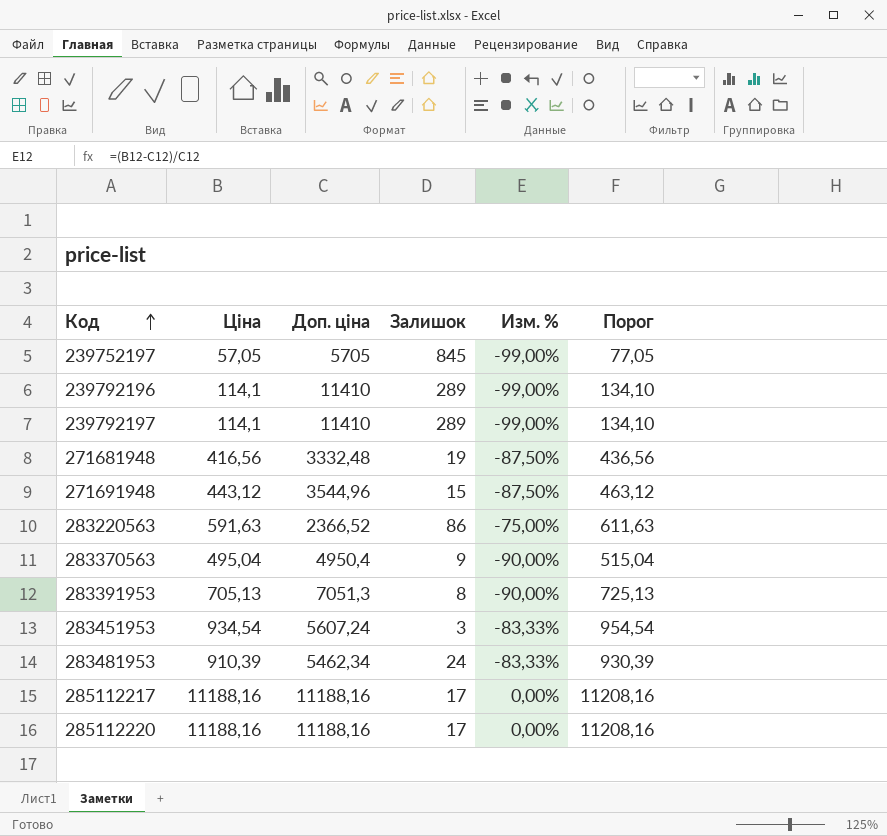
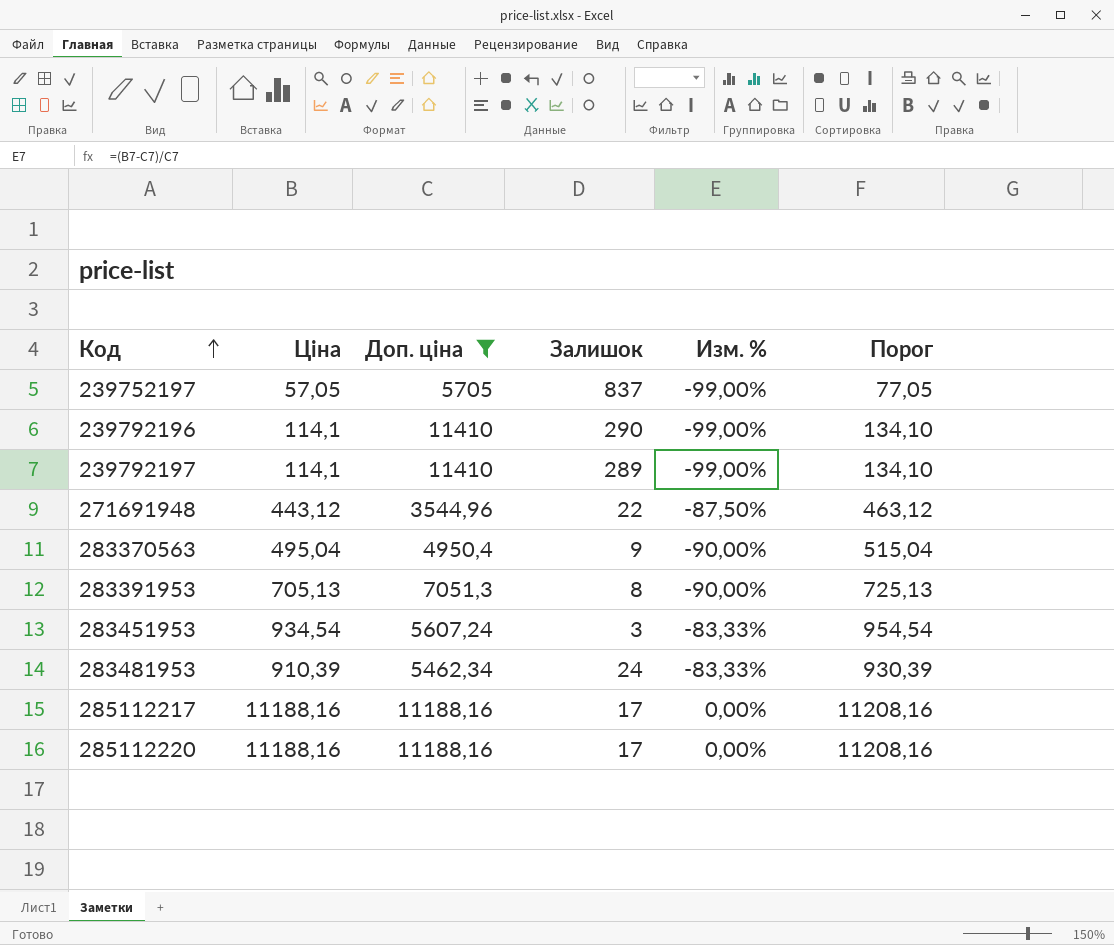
filter: none -> Доп. ціна >= 3544,96
239752197 | Залишок: 845 -> 837
239792196 | Залишок: 289 -> 290
271691948 | Залишок: 15 -> 22

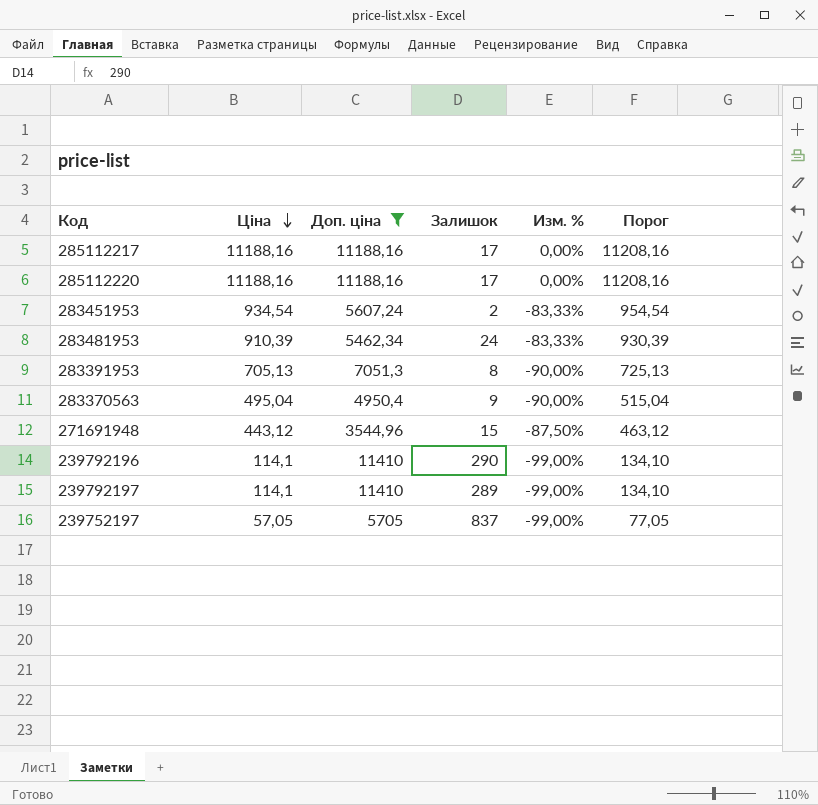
row order: Код ascending -> Ціна descending
283451953 | Залишок: 3 -> 2
271691948 | Залишок: 22 -> 15

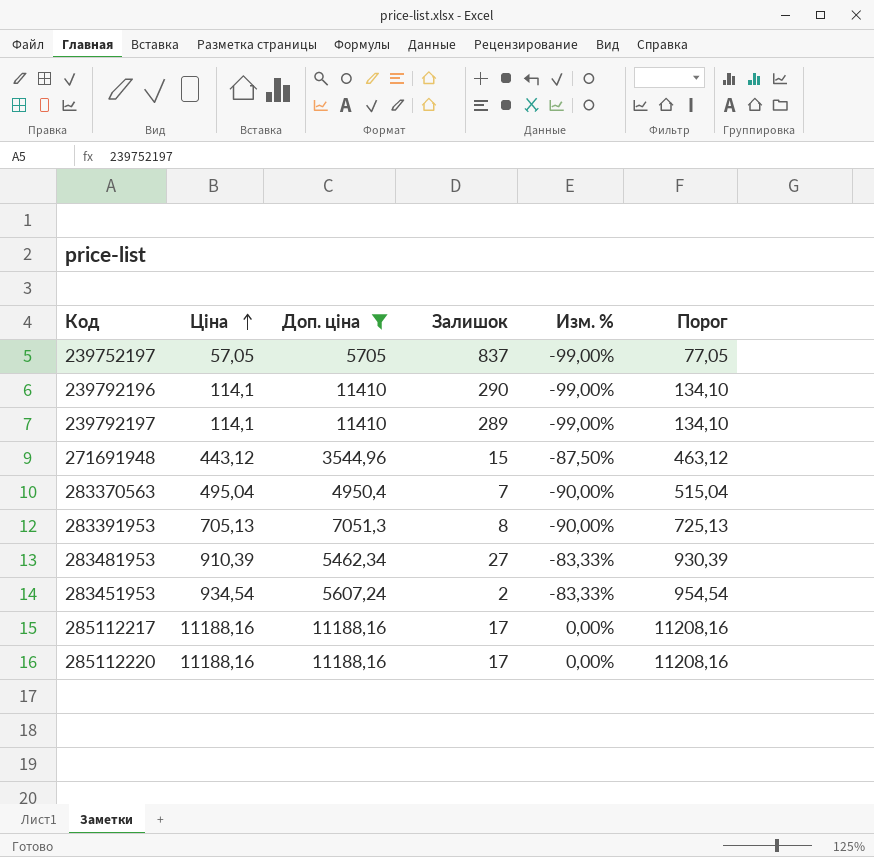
row order: Ціна descending -> Ціна ascending
283370563 | Залишок: 9 -> 7
283481953 | Залишок: 24 -> 27

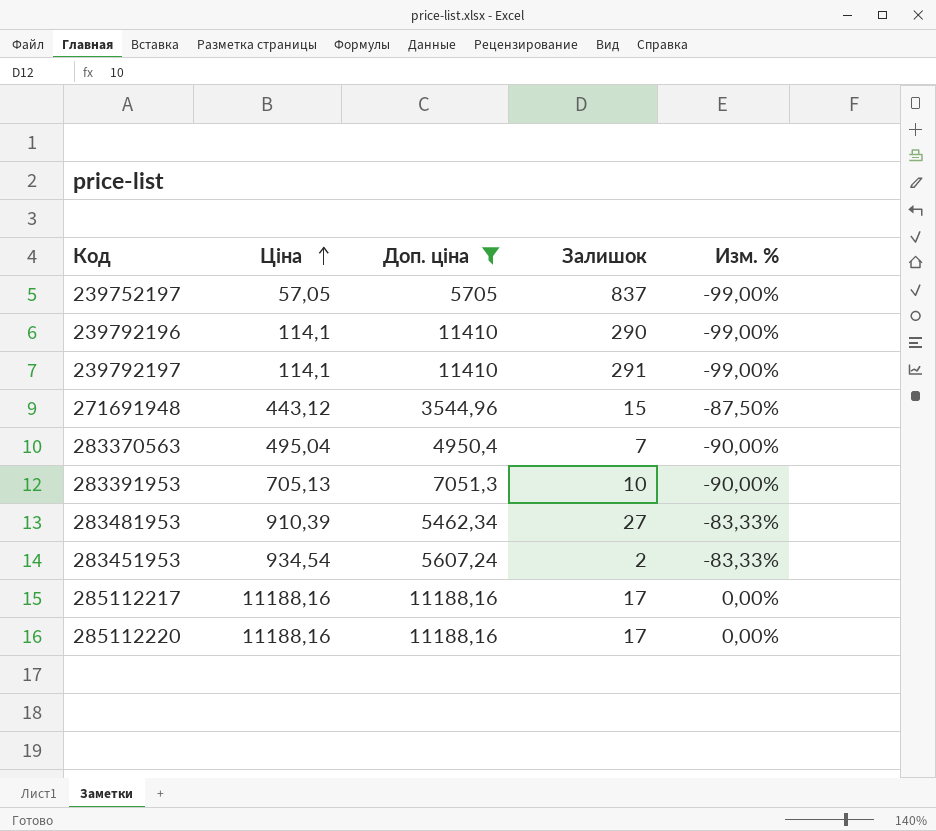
column Порог | formula: [Ціна] + 20 -> none
239792197 | Залишок: 289 -> 291
283391953 | Залишок: 8 -> 10

